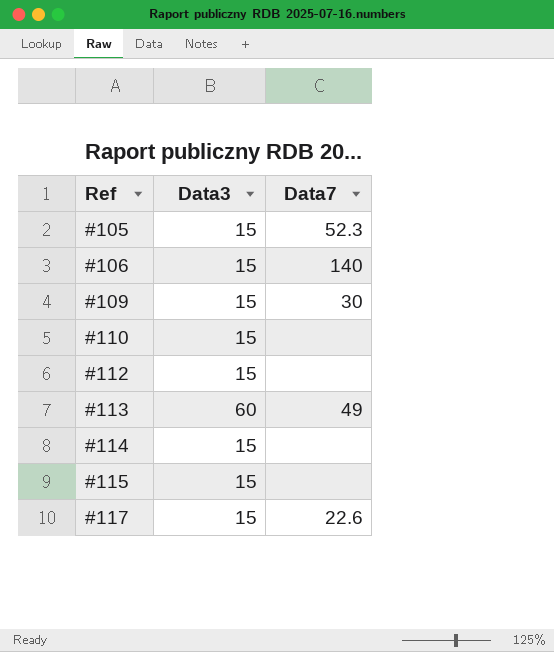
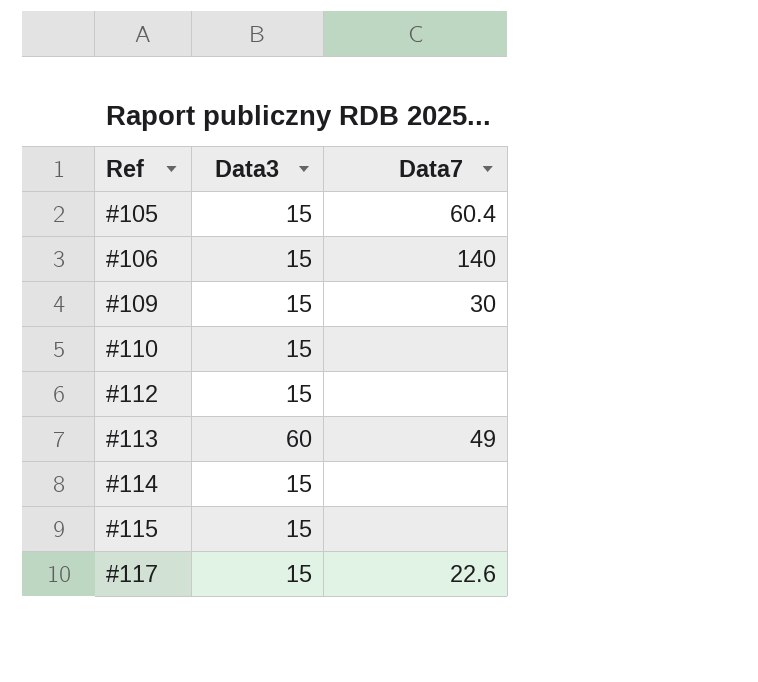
#105 | Data7: 52.3 -> 60.4

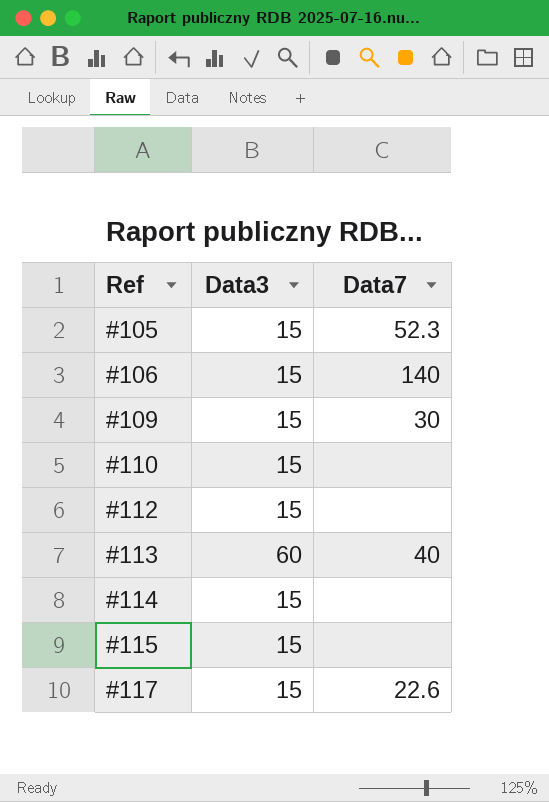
#105 | Data7: 60.4 -> 52.3
#113 | Data7: 49 -> 40

